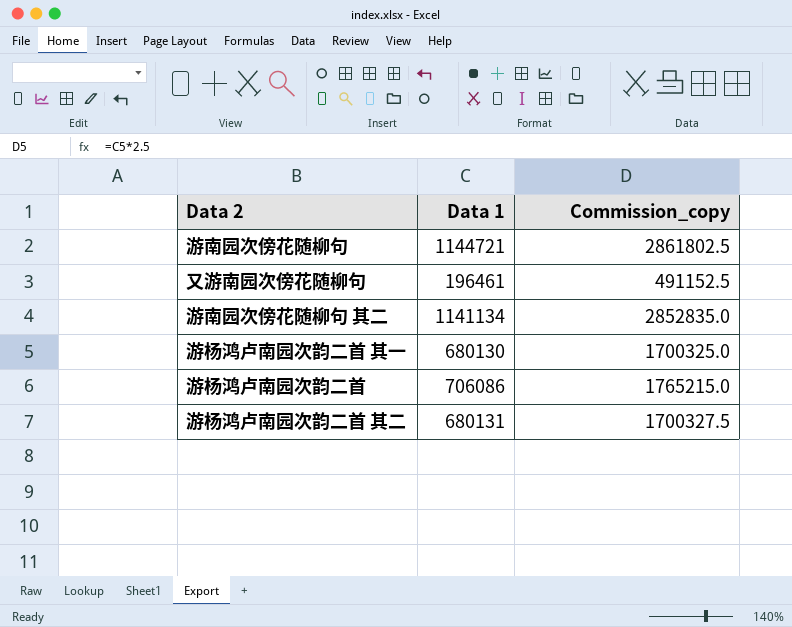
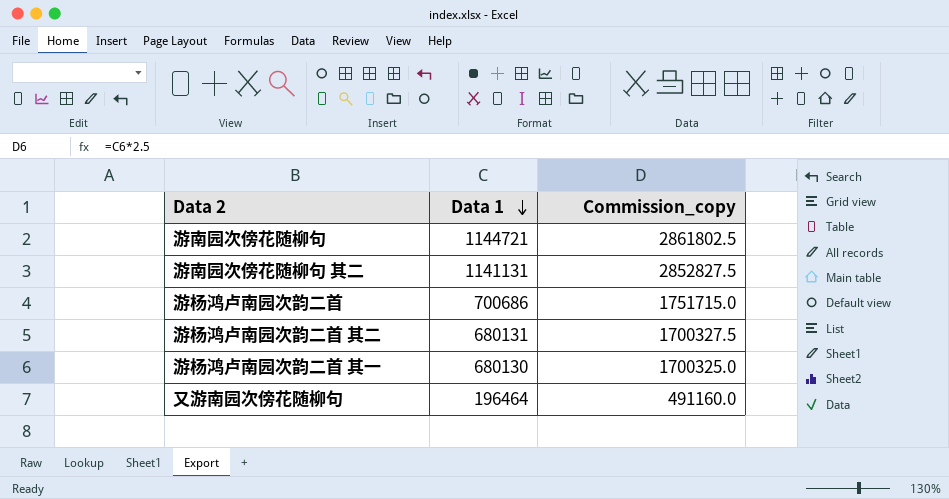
row order: none -> Data 1 descending
游南园次傍花随柳句 其二 | Data 1: 1141134 -> 1141131
游南园次傍花随柳句 其二 | Commission_copy: 2852835.0 -> 2852827.5
游杨鸿卢南园次韵二首 | Data 1: 706086 -> 700686
游杨鸿卢南园次韵二首 | Commission_copy: 1765215.0 -> 1751715.0
又游南园次傍花随柳句 | Data 1: 196461 -> 196464
又游南园次傍花随柳句 | Commission_copy: 491152.5 -> 491160.0

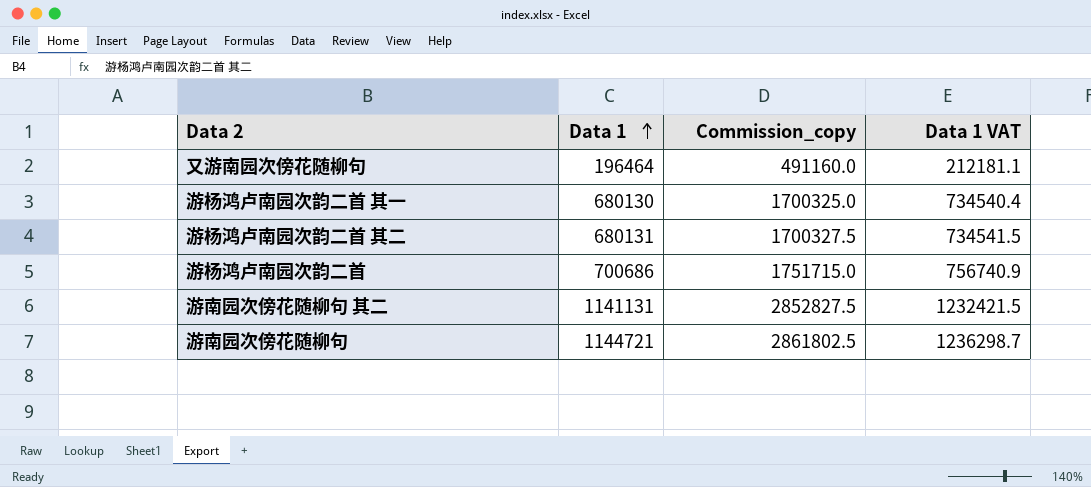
row order: Data 1 descending -> Data 1 ascending
column Data 1 VAT | formula: none -> [Data 1] * 1.08

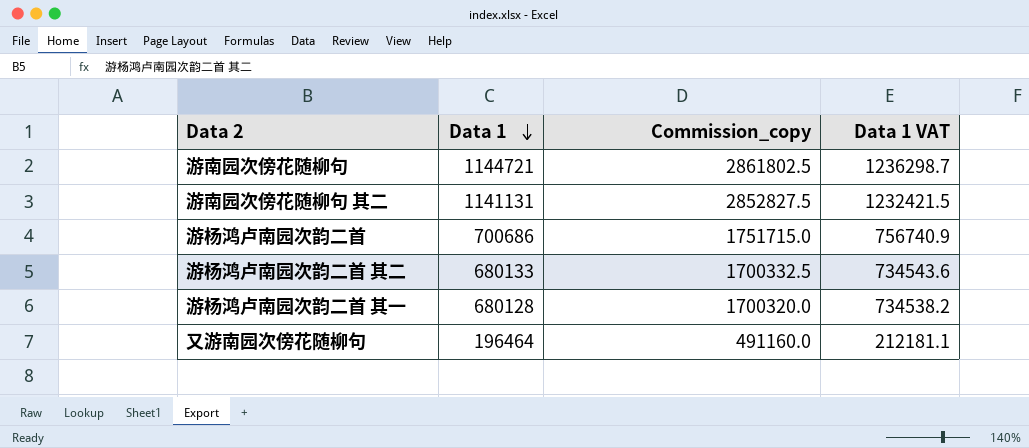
row order: Data 1 ascending -> Data 1 descending
游杨鸿卢南园次韵二首 其二 | Data 1: 680131 -> 680133
游杨鸿卢南园次韵二首 其二 | Commission_copy: 1700327.5 -> 1700332.5
游杨鸿卢南园次韵二首 其二 | Data 1 VAT: 734541.5 -> 734543.6
游杨鸿卢南园次韵二首 其一 | Data 1: 680130 -> 680128
游杨鸿卢南园次韵二首 其一 | Commission_copy: 1700325.0 -> 1700320.0
游杨鸿卢南园次韵二首 其一 | Data 1 VAT: 734540.4 -> 734538.2

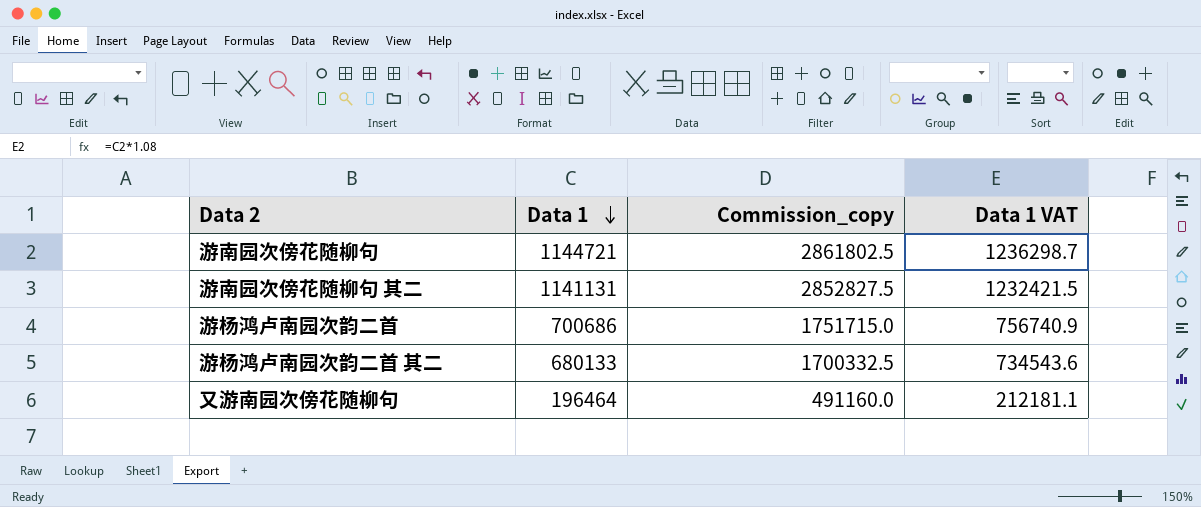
row 游杨鸿卢南园次韵二首 其一: 680128 | 1700320.0 | 734538.2 -> none

